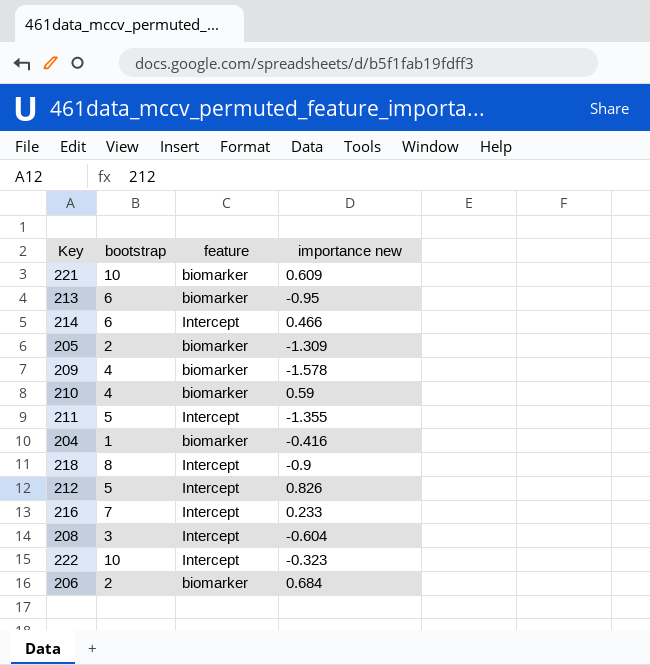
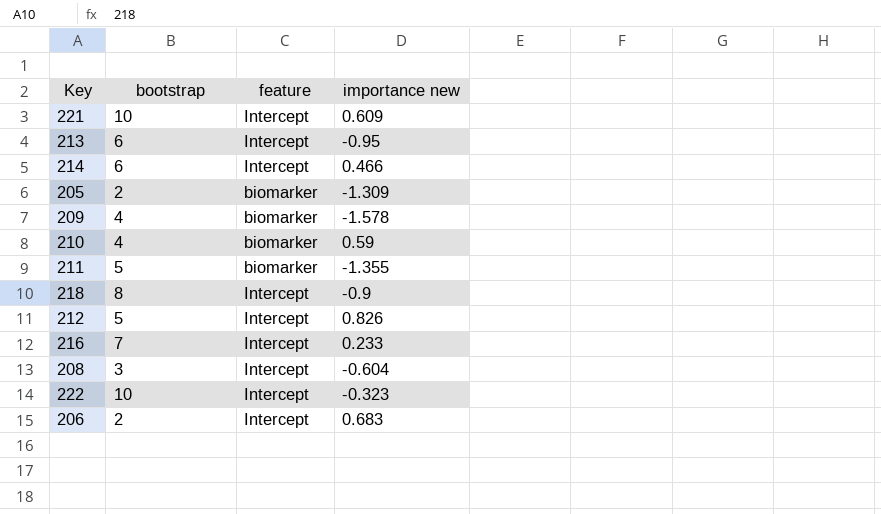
row 204: 1 | biomarker | -0.416 -> none
221 | feature: biomarker -> Intercept
213 | feature: biomarker -> Intercept
211 | feature: Intercept -> biomarker
206 | feature: biomarker -> Intercept
206 | importance new: 0.684 -> 0.683

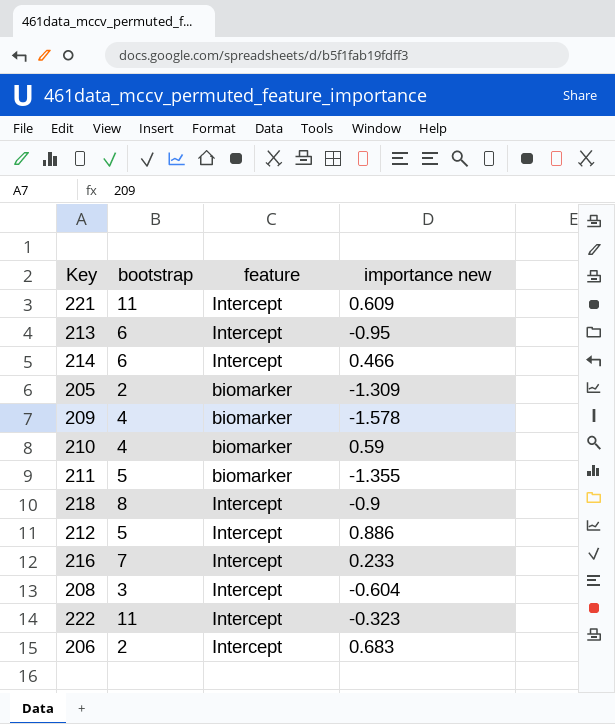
221 | bootstrap: 10 -> 11
212 | importance new: 0.826 -> 0.886
222 | bootstrap: 10 -> 11

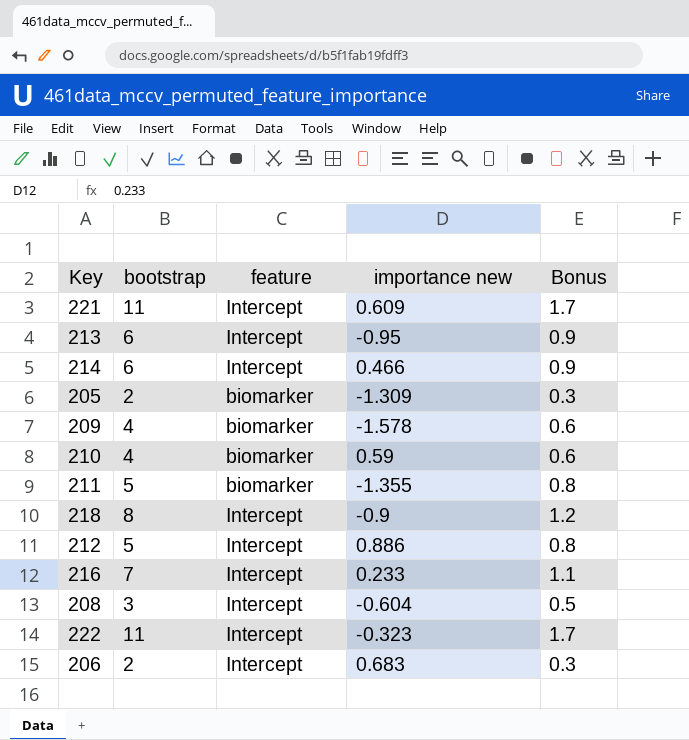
column Bonus | formula: none -> [bootstrap] * 0.15

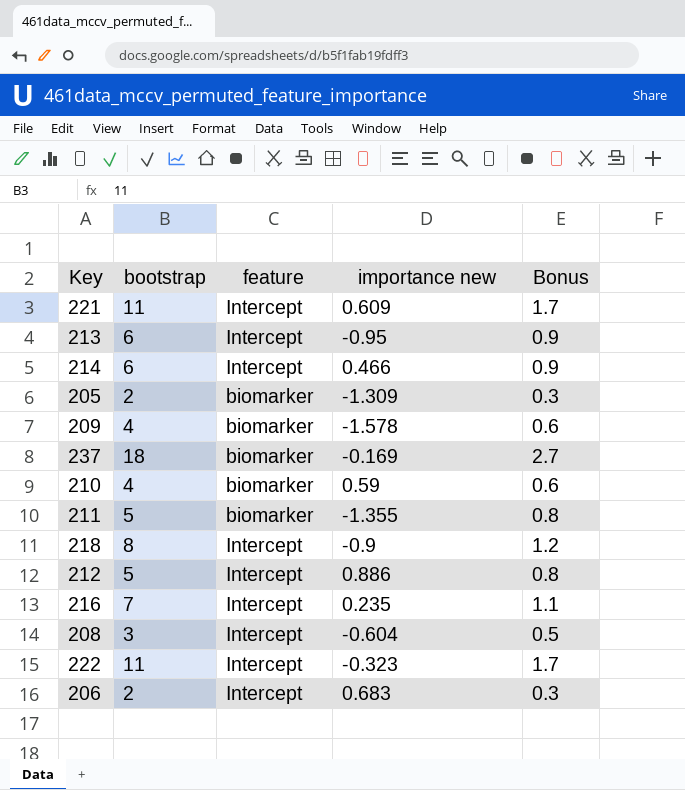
row 237: none -> 18 | biomarker | -0.169 | 2.7
216 | importance new: 0.233 -> 0.235

